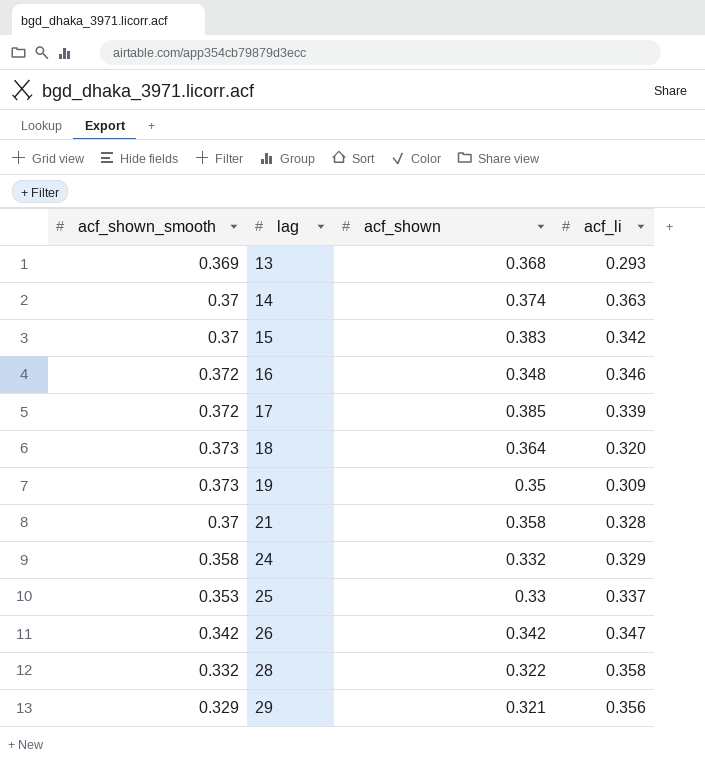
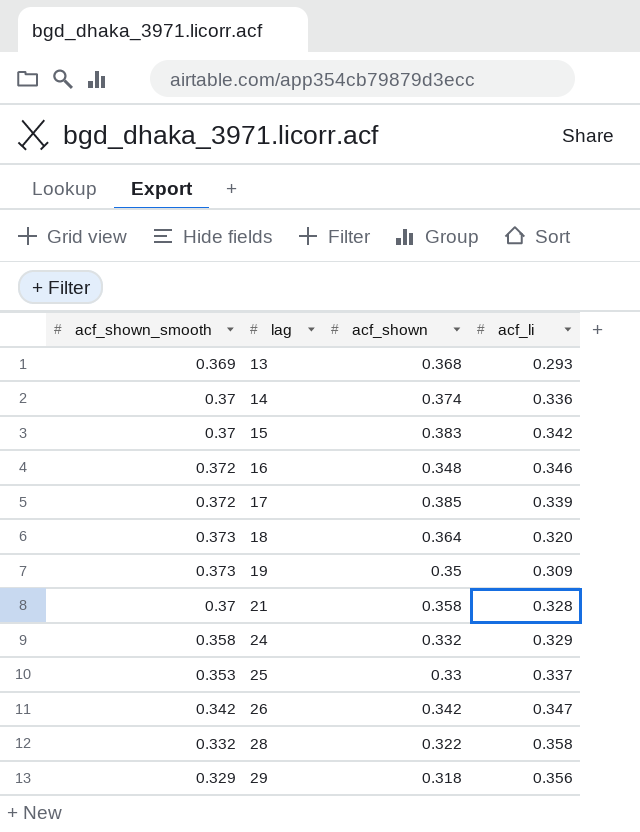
14 | acf_li: 0.363 -> 0.336
29 | acf_shown: 0.321 -> 0.318

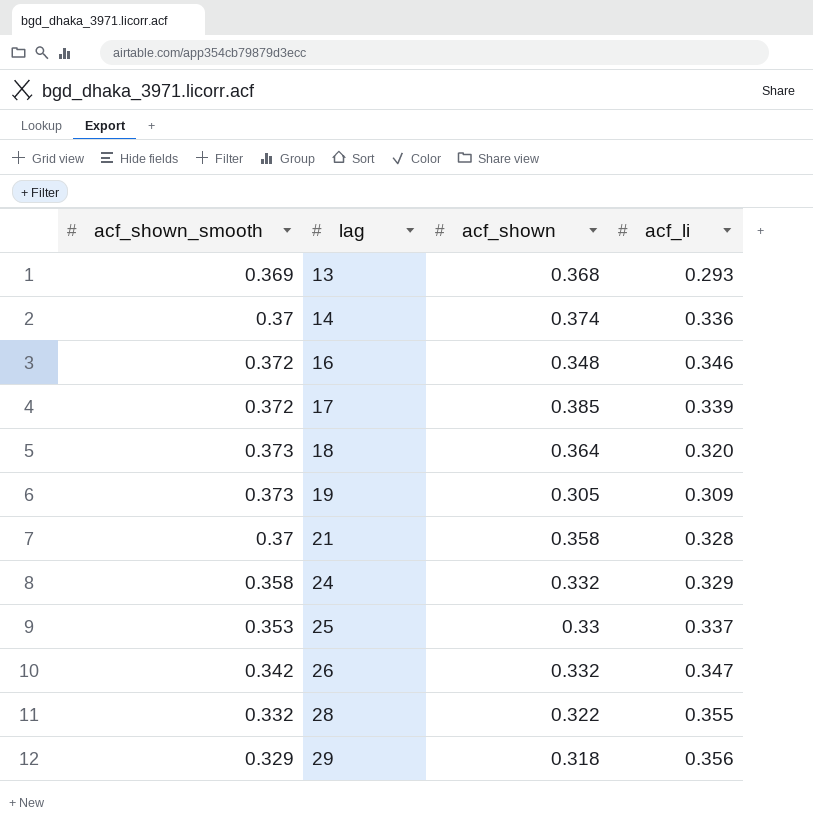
row 15: 0.37 | 0.383 | 0.342 -> none
19 | acf_shown: 0.35 -> 0.305
26 | acf_shown: 0.342 -> 0.332
28 | acf_li: 0.358 -> 0.355

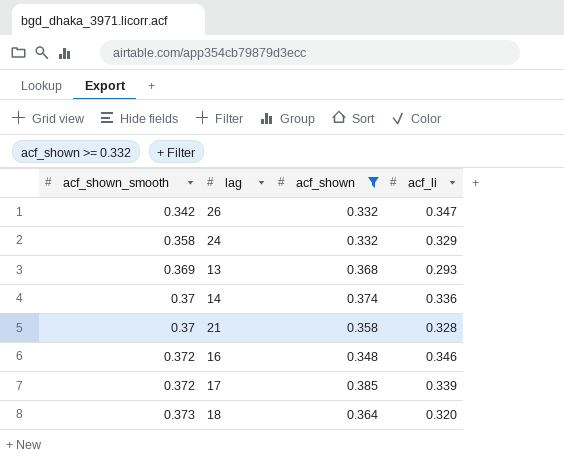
filter: none -> acf_shown >= 0.332
row order: lag ascending -> acf_shown_smooth ascending

